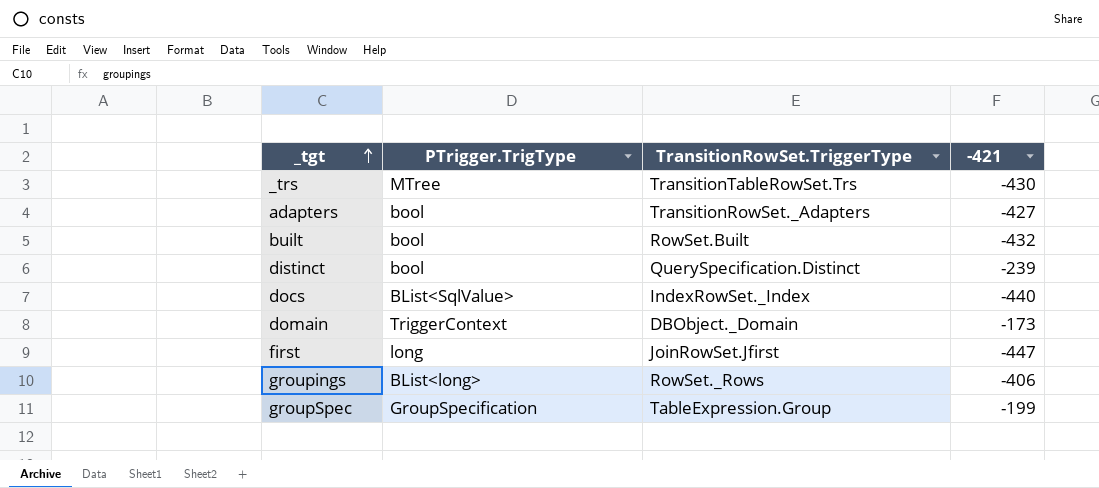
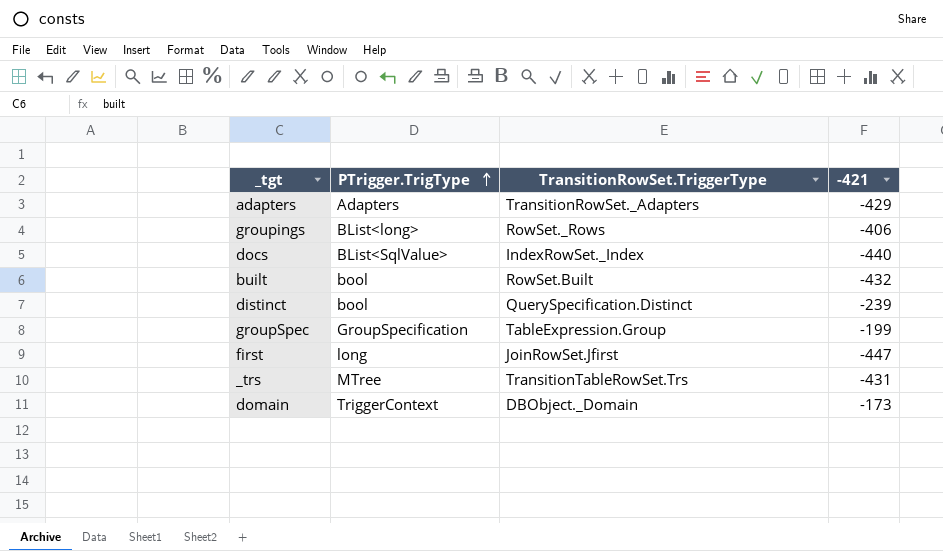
row order: _tgt ascending -> PTrigger.TrigType ascending
adapters | PTrigger.TrigType: bool -> Adapters
adapters | -421: -427 -> -429
_trs | -421: -430 -> -431

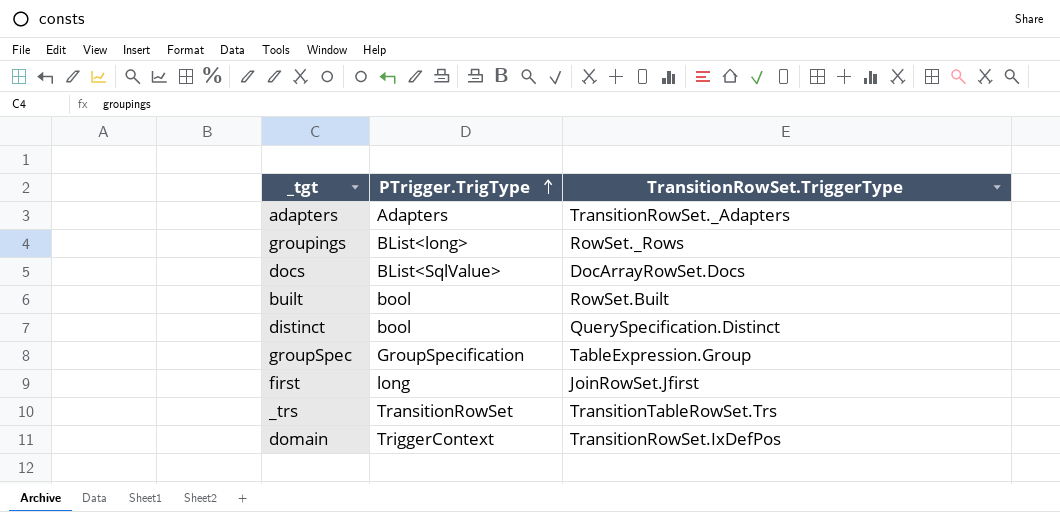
column -421 | position: 4 -> none
docs | TransitionRowSet.TriggerType: IndexRowSet._Index -> DocArrayRowSet.Docs
_trs | PTrigger.TrigType: MTree -> TransitionRowSet
domain | TransitionRowSet.TriggerType: DBObject._Domain -> TransitionRowSet.IxDefPos

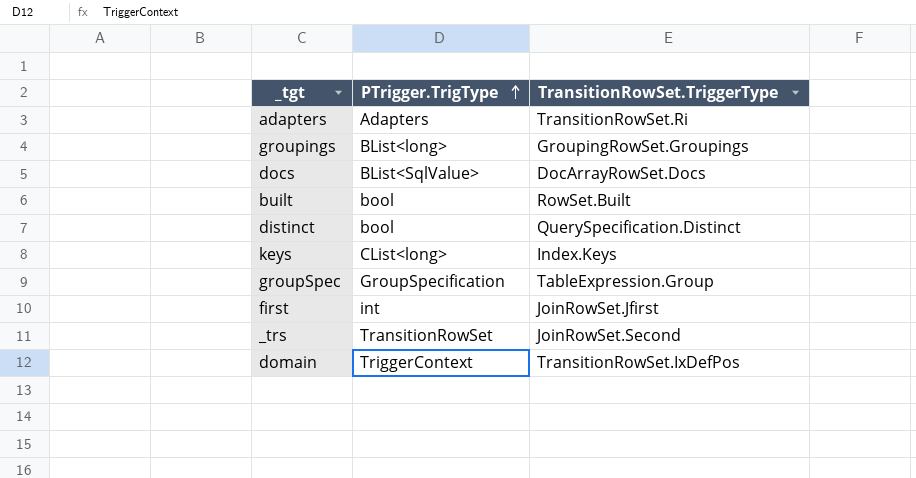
adapters | TransitionRowSet.TriggerType: TransitionRowSet._Adapters -> TransitionRowSet.Ri
groupings | TransitionRowSet.TriggerType: RowSet._Rows -> GroupingRowSet.Groupings
row keys: none -> CList<long> | Index.Keys
first | PTrigger.TrigType: long -> int
_trs | TransitionRowSet.TriggerType: TransitionTableRowSet.Trs -> JoinRowSet.Second

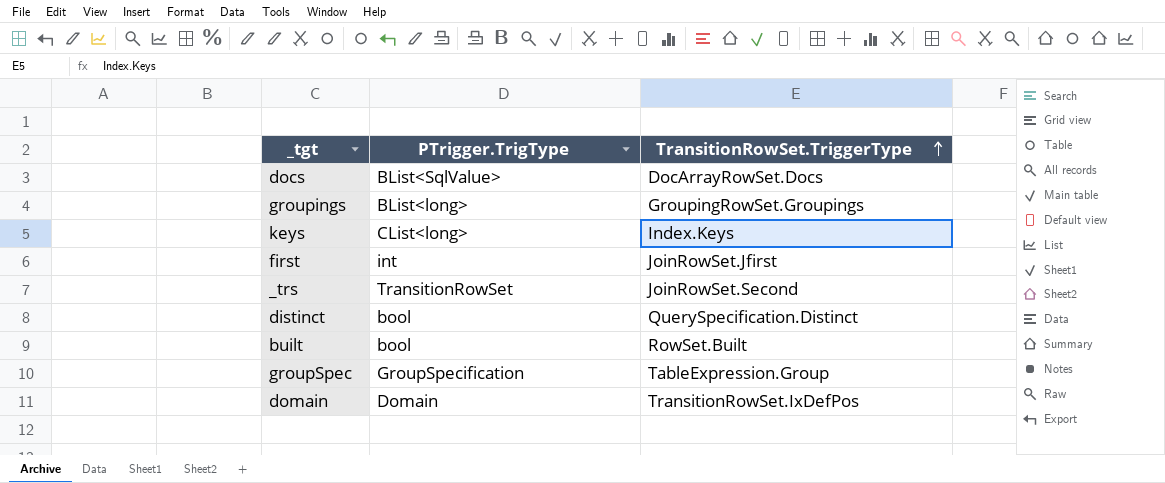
row order: PTrigger.TrigType ascending -> TransitionRowSet.TriggerType ascending
row adapters: Adapters | TransitionRowSet.Ri -> none
domain | PTrigger.TrigType: TriggerContext -> Domain

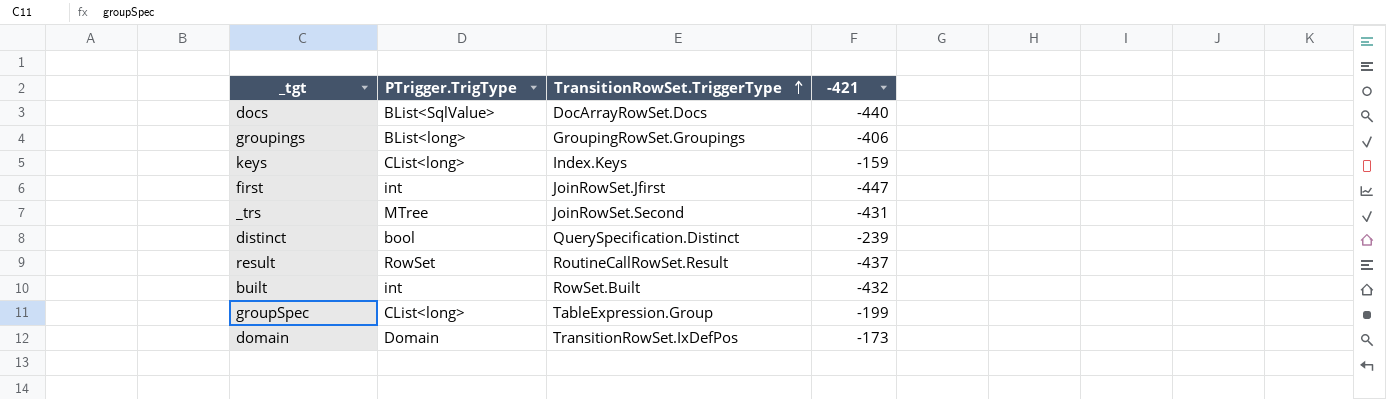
column -421 | position: none -> 4
_trs | PTrigger.TrigType: TransitionRowSet -> MTree
row result: none -> RowSet | RoutineCallRowSet.Result | -437
built | PTrigger.TrigType: bool -> int
groupSpec | PTrigger.TrigType: GroupSpecification -> CList<long>

